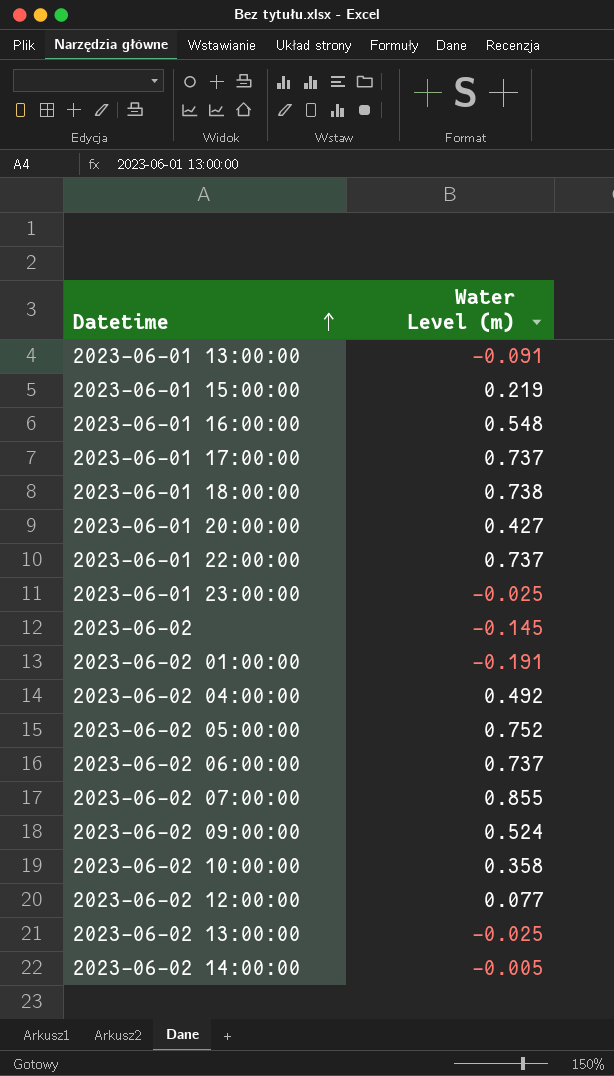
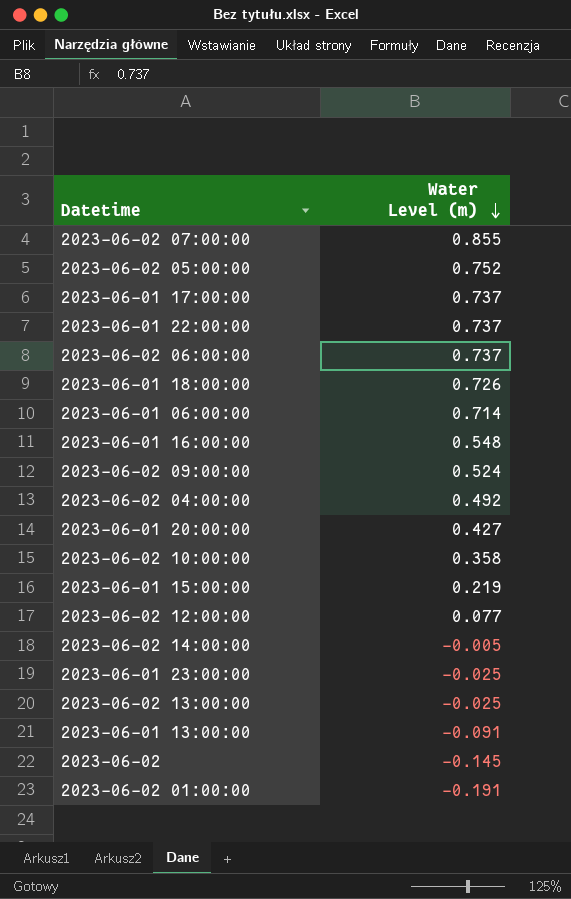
row order: Datetime ascending -> Water Level (m) descending
2023-06-01 18:00:00 | Water Level (m): 0.738 -> 0.726
row 2023-06-01 06:00:00: none -> 0.714

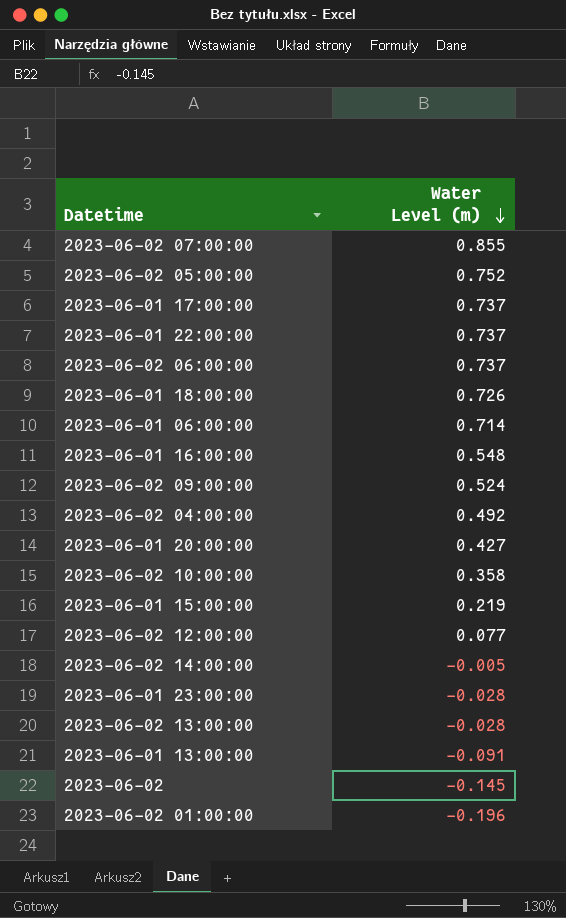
2023-06-01 23:00:00 | Water Level (m): -0.025 -> -0.028
2023-06-02 13:00:00 | Water Level (m): -0.025 -> -0.028
2023-06-02 01:00:00 | Water Level (m): -0.191 -> -0.196

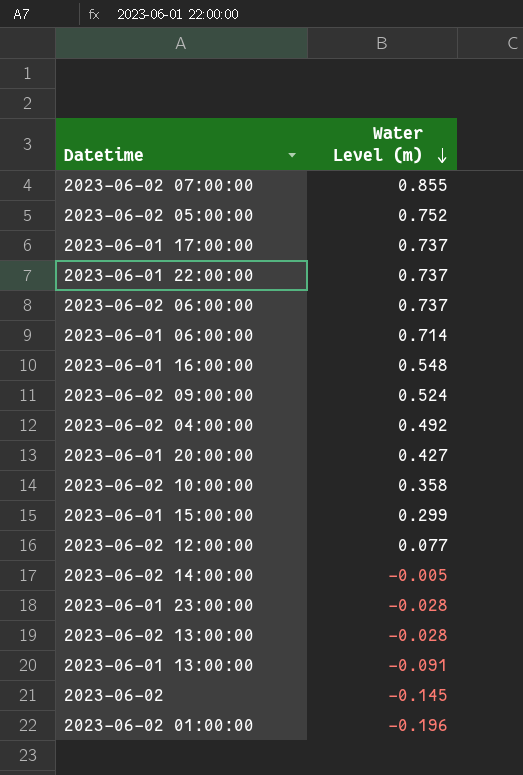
row 2023-06-01 18:00:00: 0.726 -> none
2023-06-01 15:00:00 | Water Level (m): 0.219 -> 0.299

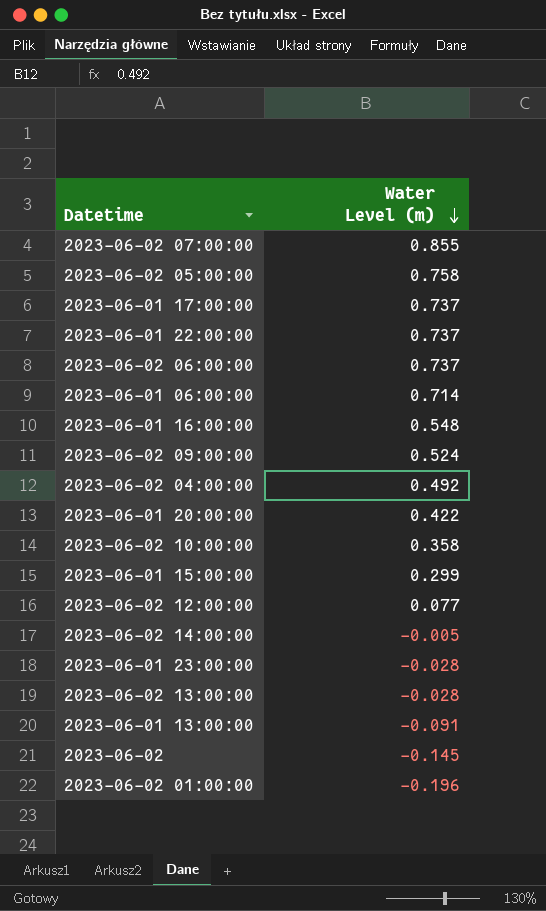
2023-06-02 05:00:00 | Water Level (m): 0.752 -> 0.758
2023-06-01 20:00:00 | Water Level (m): 0.427 -> 0.422

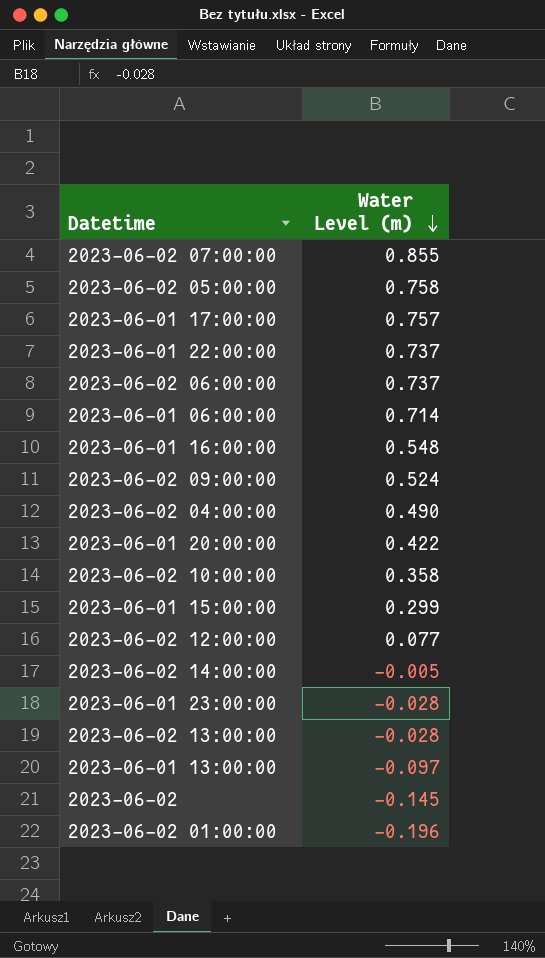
2023-06-01 17:00:00 | Water Level (m): 0.737 -> 0.757
2023-06-02 04:00:00 | Water Level (m): 0.492 -> 0.490
2023-06-01 13:00:00 | Water Level (m): -0.091 -> -0.097

